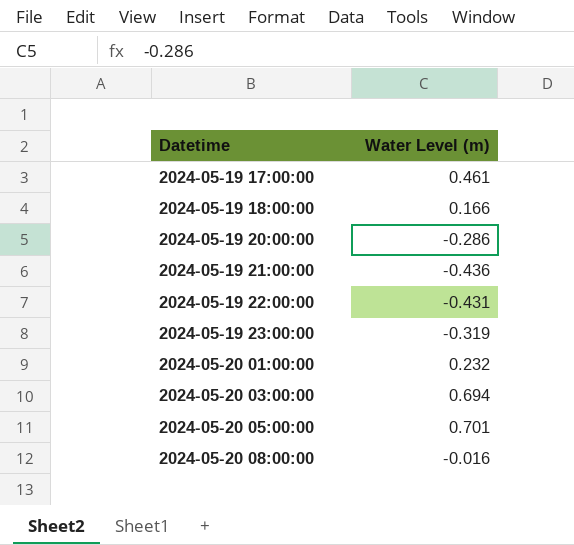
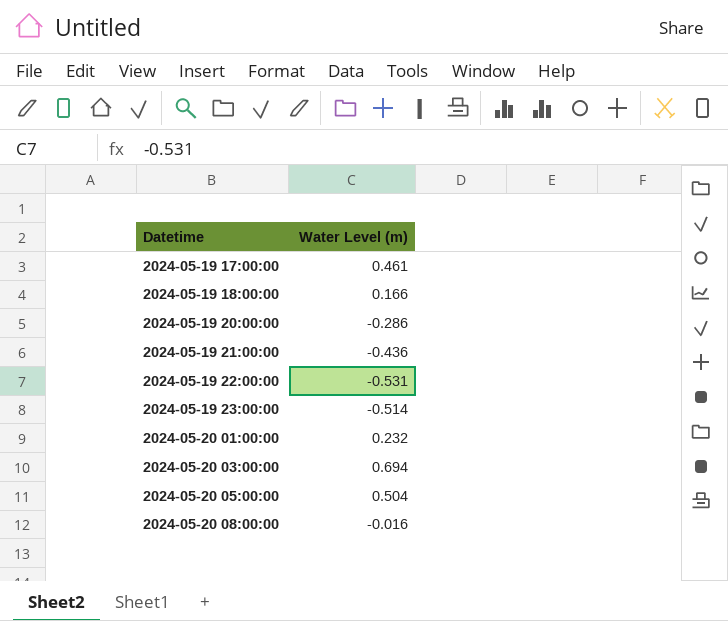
2024-05-19 22:00:00 | Water Level (m): -0.431 -> -0.531
2024-05-19 23:00:00 | Water Level (m): -0.319 -> -0.514
2024-05-20 05:00:00 | Water Level (m): 0.701 -> 0.504

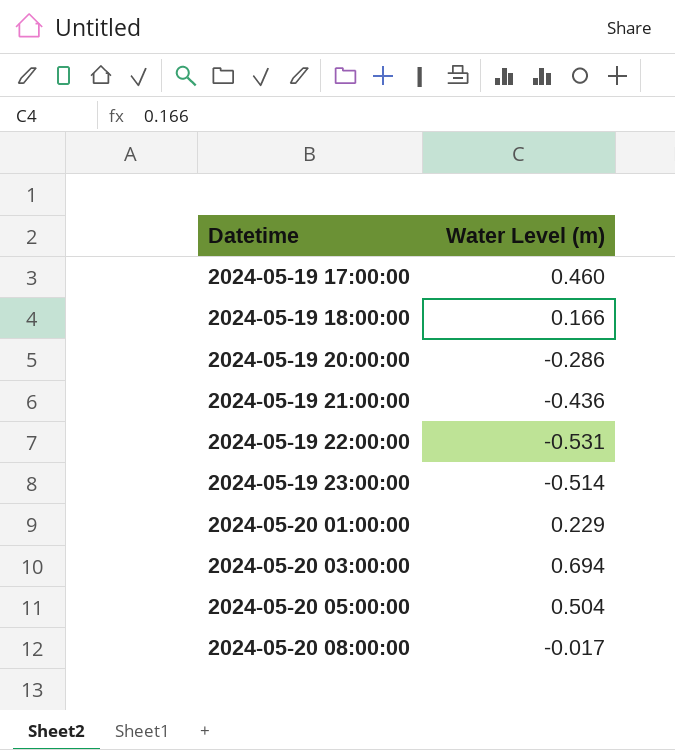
2024-05-19 17:00:00 | Water Level (m): 0.461 -> 0.460
2024-05-20 01:00:00 | Water Level (m): 0.232 -> 0.229
2024-05-20 08:00:00 | Water Level (m): -0.016 -> -0.017

